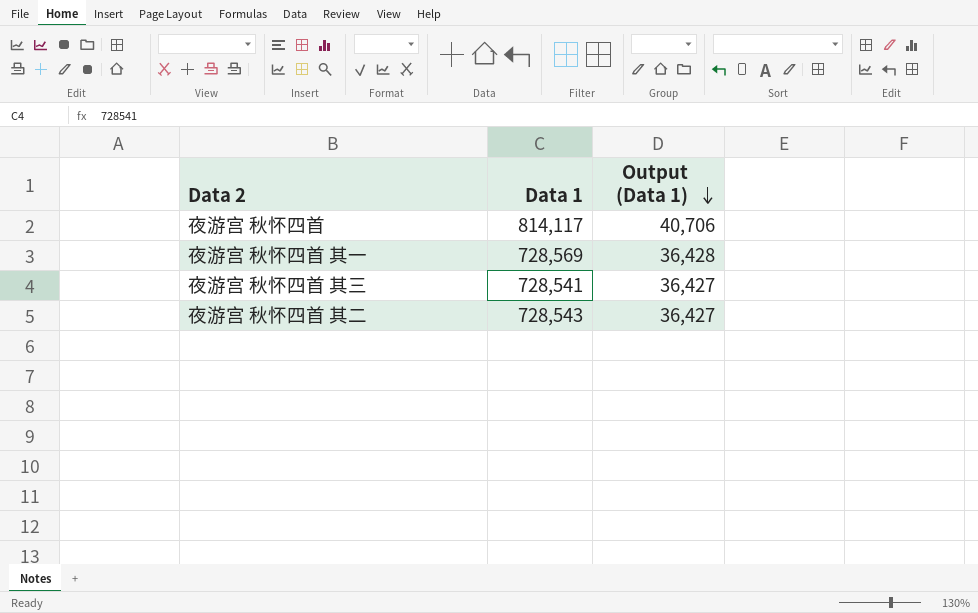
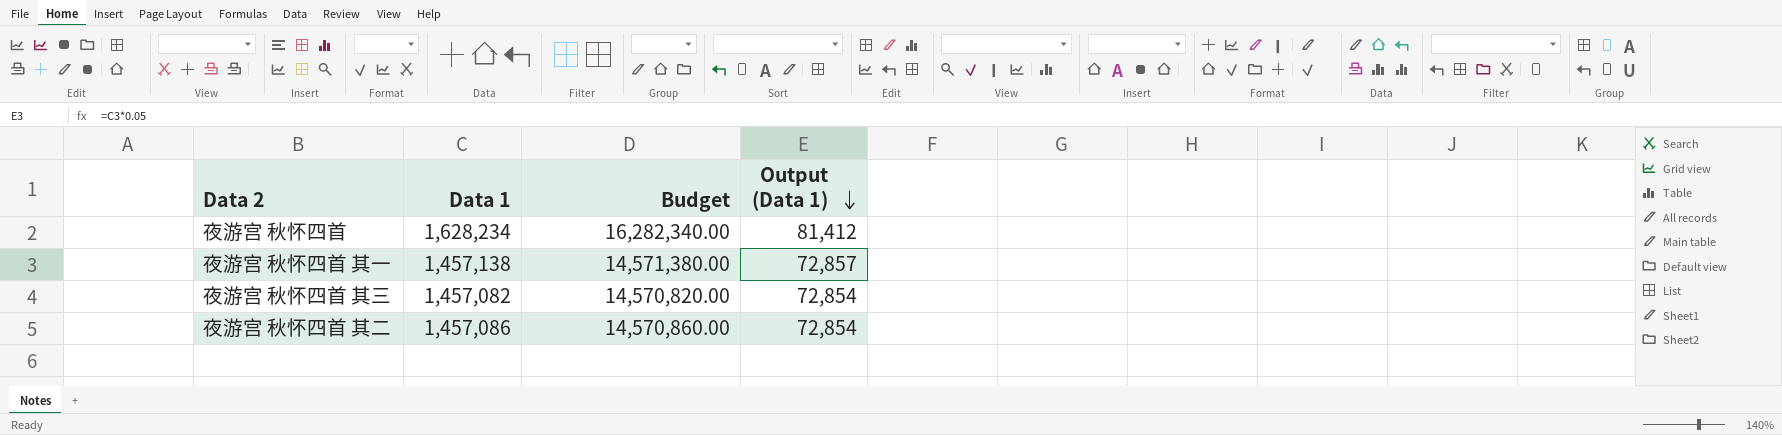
column Budget | formula: none -> [Data 1] * 10
夜游宫 秋怀四首 | Data 1: 814,117 -> 1,628,234
夜游宫 秋怀四首 | Output (Data 1): 40,706 -> 81,412
夜游宫 秋怀四首 其一 | Data 1: 728,569 -> 1,457,138
夜游宫 秋怀四首 其一 | Output (Data 1): 36,428 -> 72,857
夜游宫 秋怀四首 其三 | Data 1: 728,541 -> 1,457,082
夜游宫 秋怀四首 其三 | Output (Data 1): 36,427 -> 72,854
夜游宫 秋怀四首 其二 | Data 1: 728,543 -> 1,457,086
夜游宫 秋怀四首 其二 | Output (Data 1): 36,427 -> 72,854

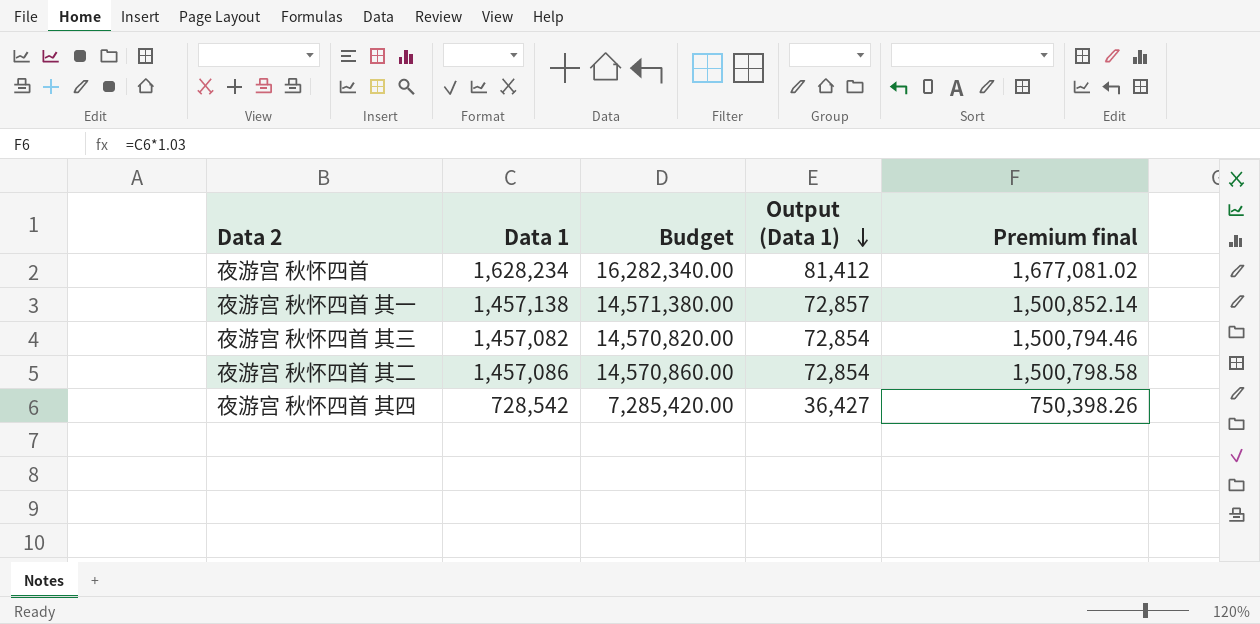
column Premium final | formula: none -> [Data 1] * 1.03
row 夜游宫 秋怀四首 其四: none -> 728,542 | 7,285,420.00 | 36,427 | 750,398.26

